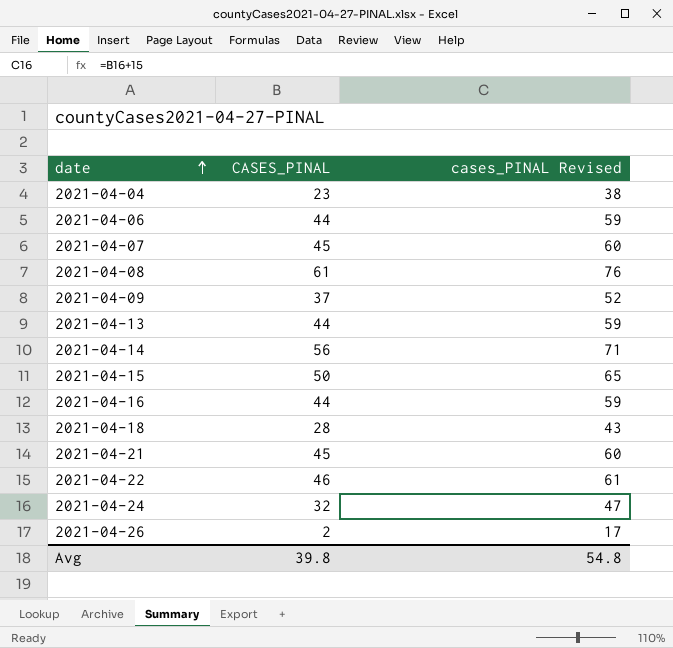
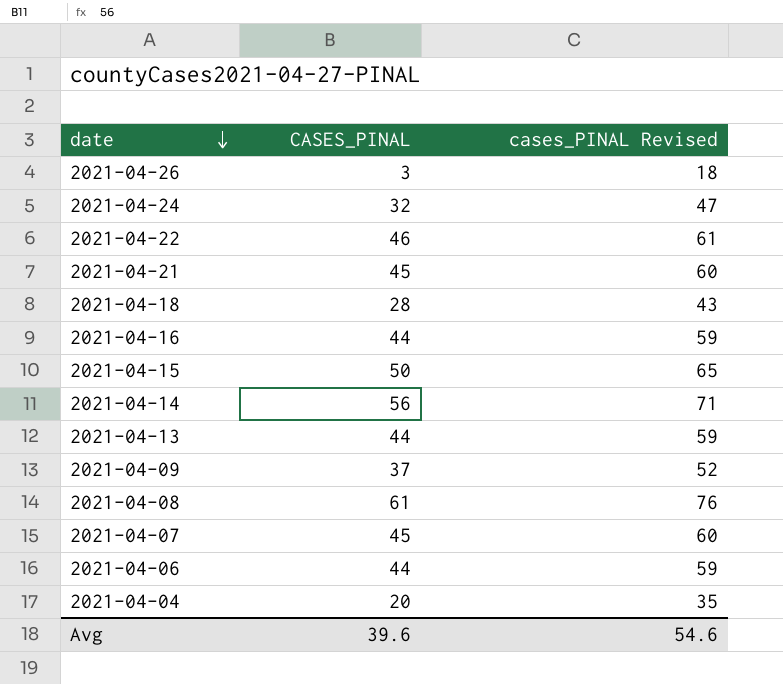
row order: date ascending -> date descending
2021-04-26 | CASES_PINAL: 2 -> 3
2021-04-26 | cases_PINAL Revised: 17 -> 18
2021-04-04 | CASES_PINAL: 23 -> 20
2021-04-04 | cases_PINAL Revised: 38 -> 35
Avg | CASES_PINAL: 39.8 -> 39.6
Avg | cases_PINAL Revised: 54.8 -> 54.6

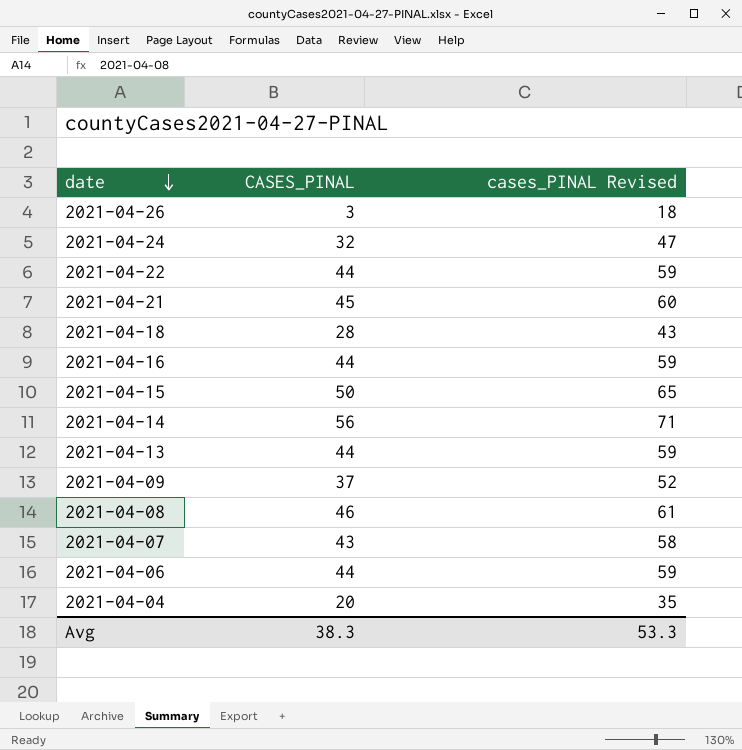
2021-04-22 | CASES_PINAL: 46 -> 44
2021-04-22 | cases_PINAL Revised: 61 -> 59
2021-04-08 | CASES_PINAL: 61 -> 46
2021-04-08 | cases_PINAL Revised: 76 -> 61
2021-04-07 | CASES_PINAL: 45 -> 43
2021-04-07 | cases_PINAL Revised: 60 -> 58
Avg | CASES_PINAL: 39.6 -> 38.3
Avg | cases_PINAL Revised: 54.6 -> 53.3

